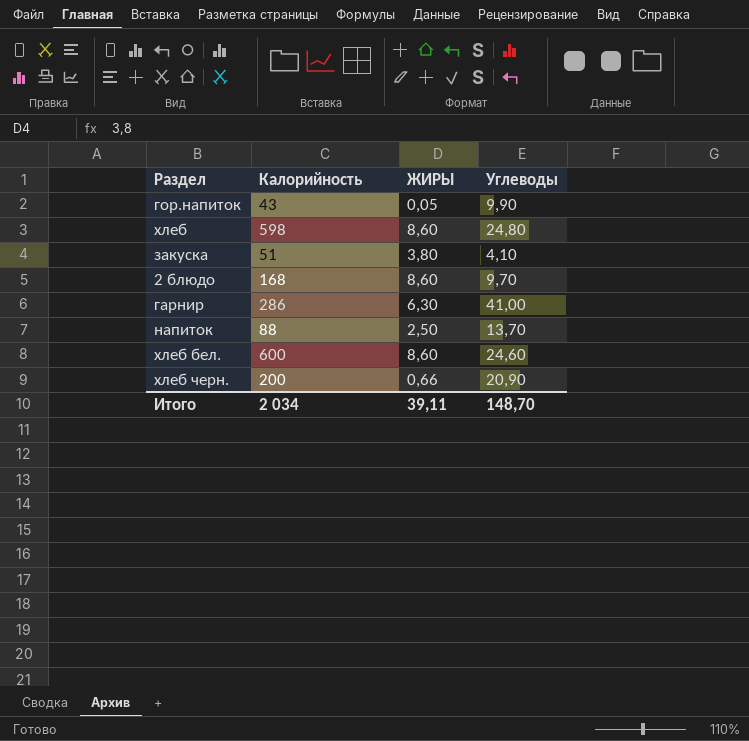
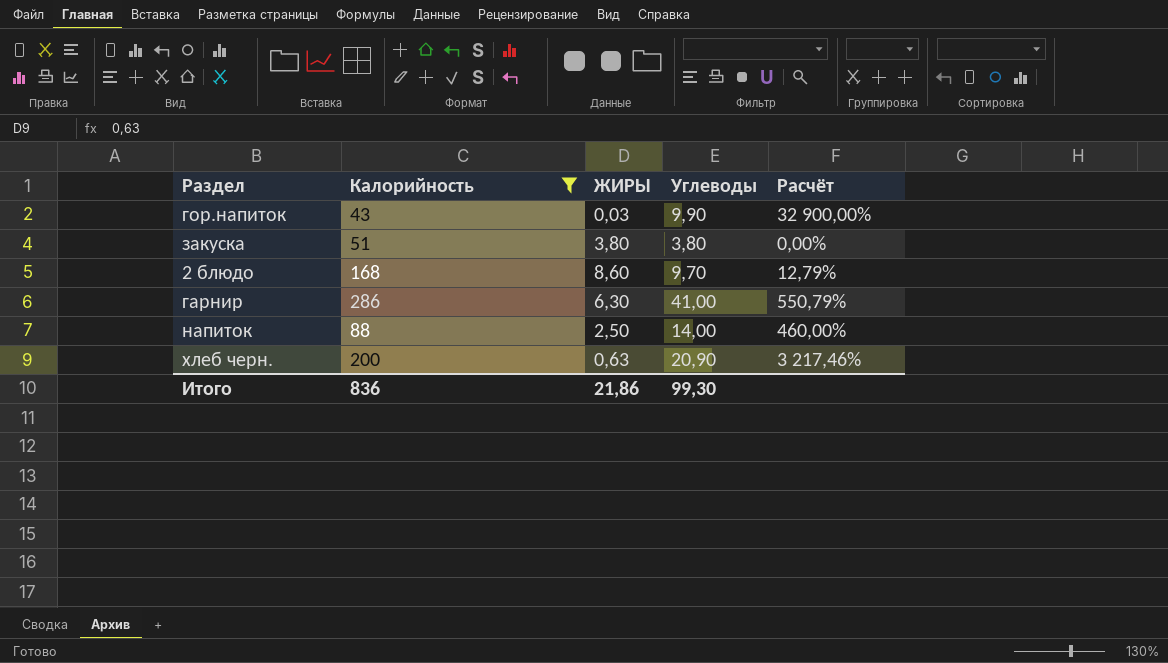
filter: none -> Калорийность <= 286
column Расчёт | formula: none -> ([Углеводы] - [ЖИРЫ]) / [ЖИРЫ]
гор.напиток | ЖИРЫ: 0,05 -> 0,03
закуска | Углеводы: 4,10 -> 3,80
напиток | Углеводы: 13,70 -> 14,00
хлеб черн. | ЖИРЫ: 0,66 -> 0,63
Итого | Калорийность: 2 034 -> 836
Итого | ЖИРЫ: 39,11 -> 21,86
Итого | Углеводы: 148,70 -> 99,30

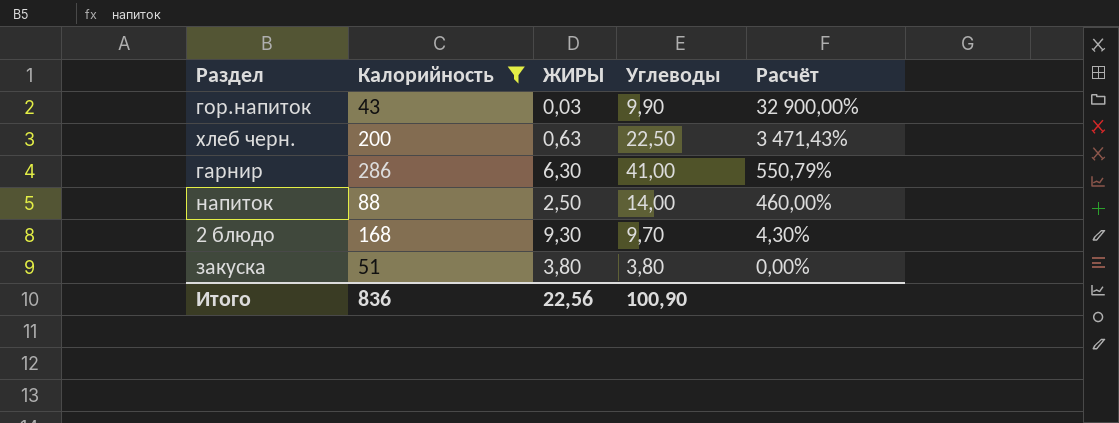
row order: none -> Расчёт descending
хлеб черн. | Углеводы: 20,90 -> 22,50
хлеб черн. | Расчёт: 3 217,46% -> 3 471,43%
2 блюдо | ЖИРЫ: 8,60 -> 9,30
2 блюдо | Расчёт: 12,79% -> 4,30%
Итого | ЖИРЫ: 21,86 -> 22,56
Итого | Углеводы: 99,30 -> 100,90

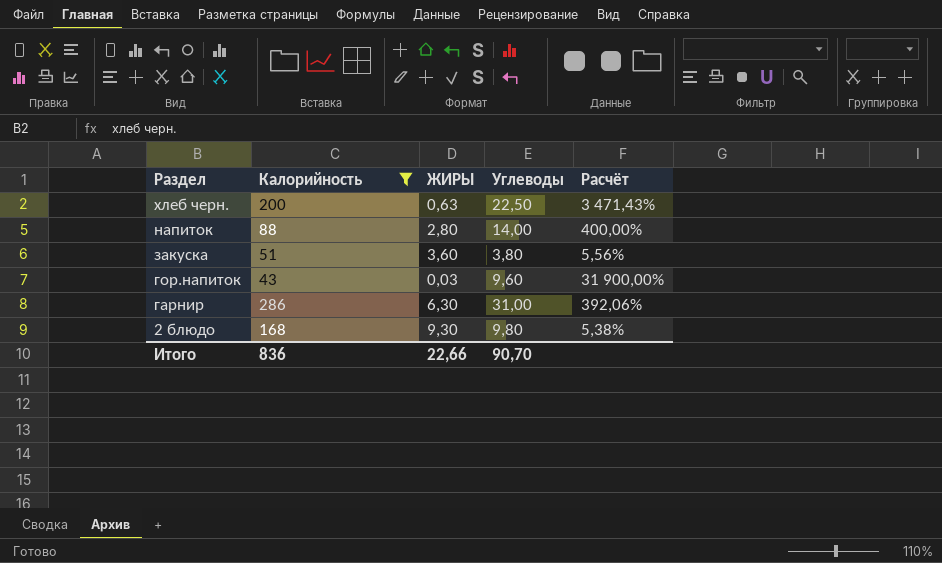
row order: Расчёт descending -> Раздел descending
напиток | ЖИРЫ: 2,50 -> 2,80
напиток | Расчёт: 460,00% -> 400,00%
закуска | ЖИРЫ: 3,80 -> 3,60
закуска | Расчёт: 0,00% -> 5,56%
гор.напиток | Углеводы: 9,90 -> 9,60
гор.напиток | Расчёт: 32 900,00% -> 31 900,00%
гарнир | Углеводы: 41,00 -> 31,00
гарнир | Расчёт: 550,79% -> 392,06%
2 блюдо | Углеводы: 9,70 -> 9,80
2 блюдо | Расчёт: 4,30% -> 5,38%
Итого | ЖИРЫ: 22,56 -> 22,66
Итого | Углеводы: 100,90 -> 90,70

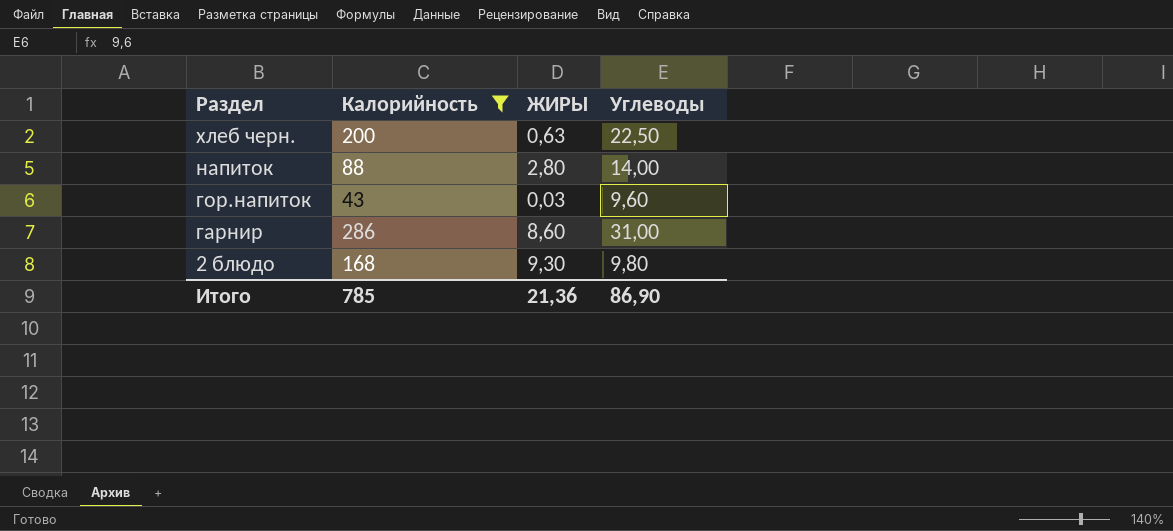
column Расчёт | formula: ([Углеводы] - [ЖИРЫ]) / [ЖИРЫ] -> none
row закуска: 51 | 3,60 | 3,80 | 5,56% -> none
гарнир | ЖИРЫ: 6,30 -> 8,60
Итого | Калорийность: 836 -> 785
Итого | ЖИРЫ: 22,66 -> 21,36
Итого | Углеводы: 90,70 -> 86,90

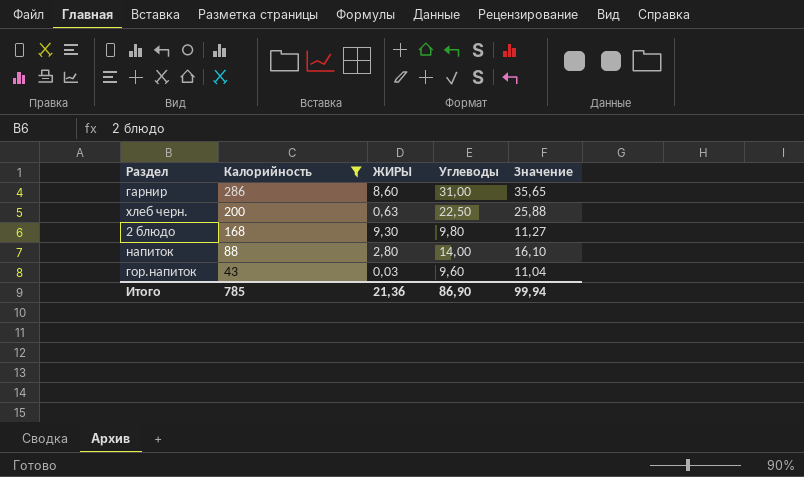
row order: Раздел descending -> Калорийность descending
column Значение | formula: none -> [Углеводы] * 1,15

